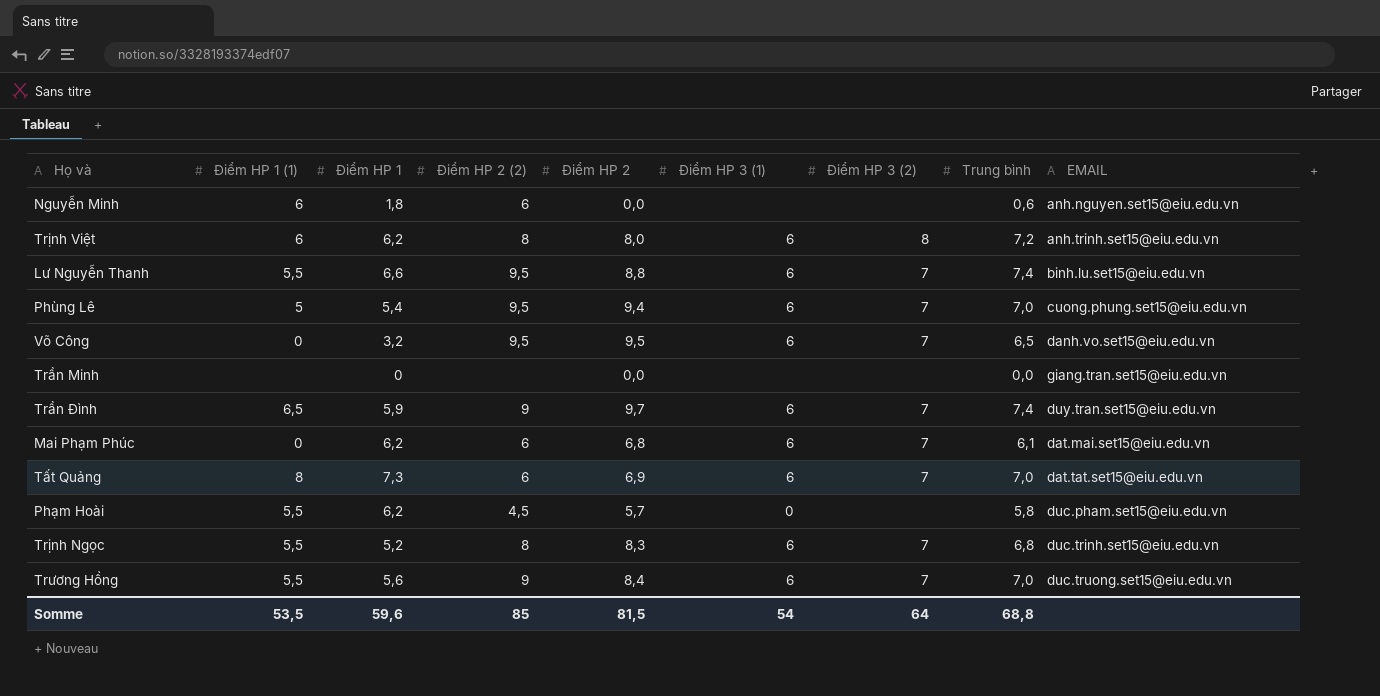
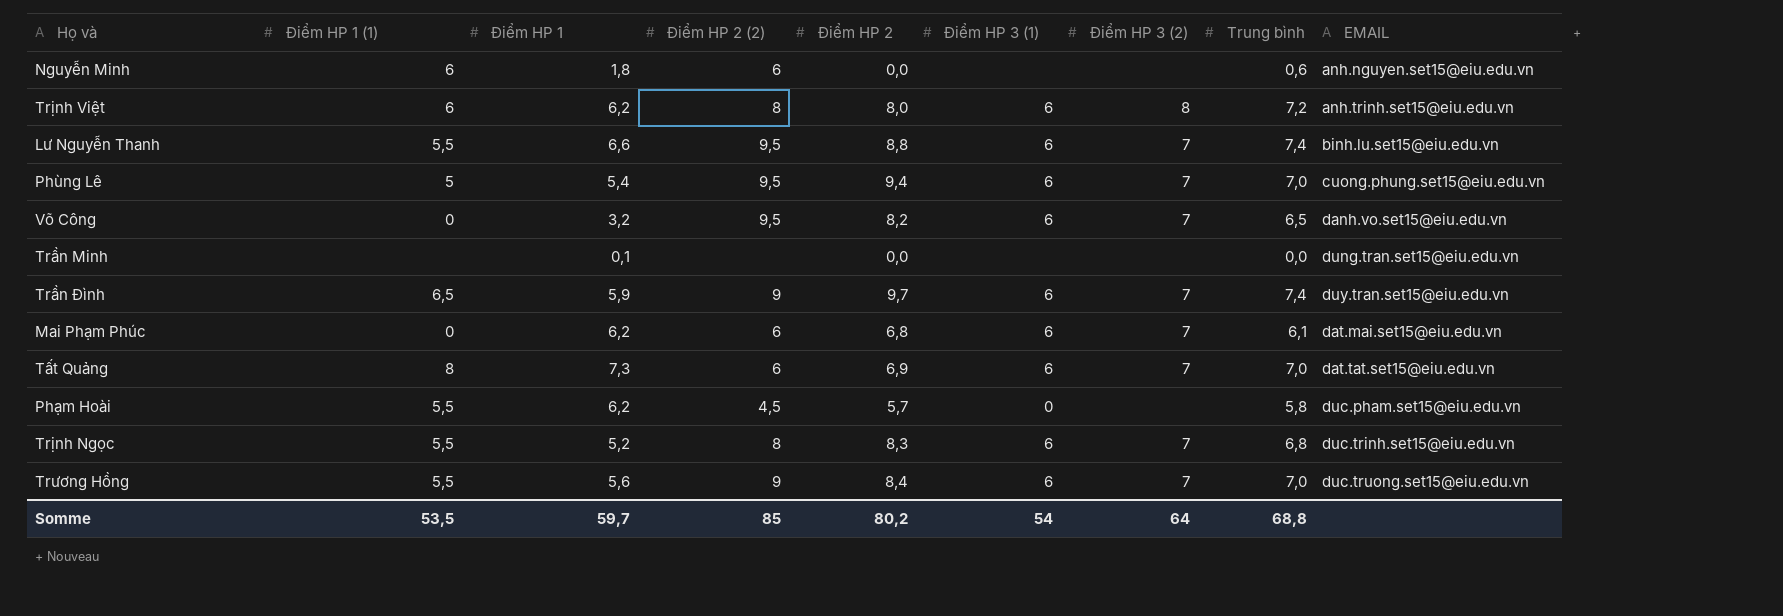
Võ Công | Điểm HP 2: 9,5 -> 8,2
Trần Minh | Điểm HP 1: 0 -> 0,1
Trần Minh | EMAIL: giang.tran.set15@eiu.edu.vn -> dung.tran.set15@eiu.edu.vn
Somme | Điểm HP 1: 59,6 -> 59,7
Somme | Điểm HP 2: 81,5 -> 80,2

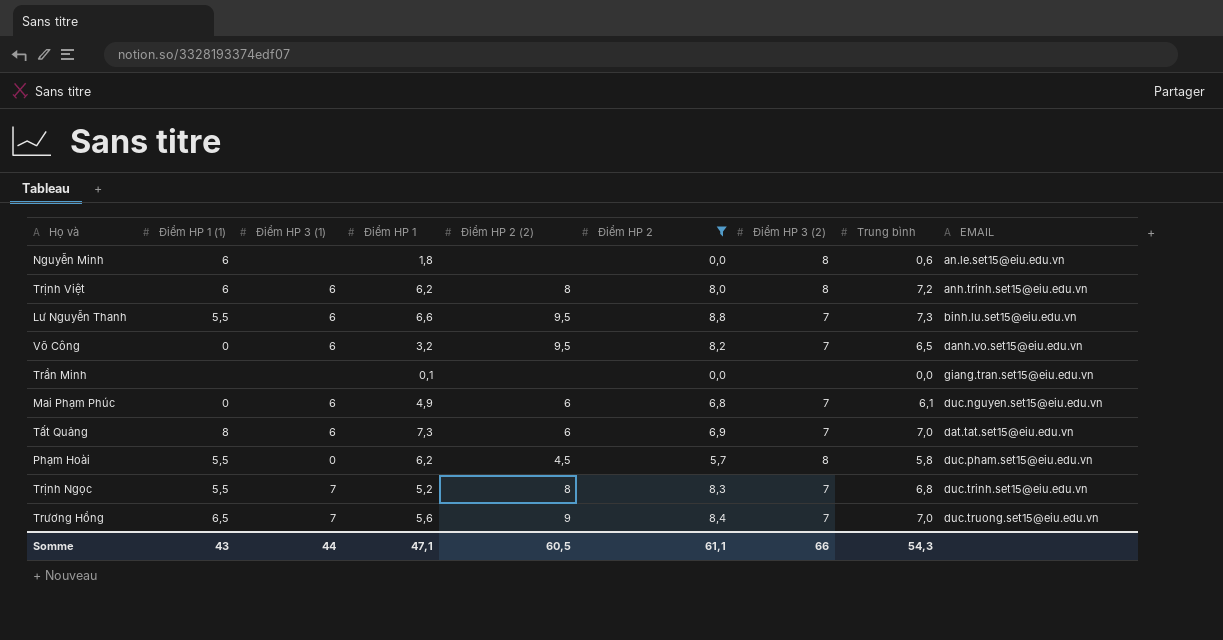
filter: none -> Điểm HP 2 <= 8,8
column Điểm HP 3 (1) | position: 6 -> 3
Nguyễn Minh | Điểm HP 2 (2): 6 -> none
Nguyễn Minh | Điểm HP 3 (2): none -> 8
Nguyễn Minh | EMAIL: anh.nguyen.set15@eiu.edu.vn -> an.le.set15@eiu.edu.vn
Lư Nguyễn Thanh | Trung bình: 7,4 -> 7,3
Trần Minh | EMAIL: dung.tran.set15@eiu.edu.vn -> giang.tran.set15@eiu.edu.vn
Mai Phạm Phúc | Điểm HP 1: 6,2 -> 4,9
Mai Phạm Phúc | EMAIL: dat.mai.set15@eiu.edu.vn -> duc.nguyen.set15@eiu.edu.vn
Phạm Hoài | Điểm HP 3 (2): none -> 8
Trịnh Ngọc | Điểm HP 3 (1): 6 -> 7
Trương Hồng | Điểm HP 1 (1): 5,5 -> 6,5
Trương Hồng | Điểm HP 3 (1): 6 -> 7
Somme | Điểm HP 1 (1): 53,5 -> 43
Somme | Điểm HP 3 (1): 54 -> 44
Somme | Điểm HP 1: 59,7 -> 47,1
Somme | Điểm HP 2 (2): 85 -> 60,5
Somme | Điểm HP 2: 80,2 -> 61,1
Somme | Điểm HP 3 (2): 64 -> 66
Somme | Trung bình: 68,8 -> 54,3

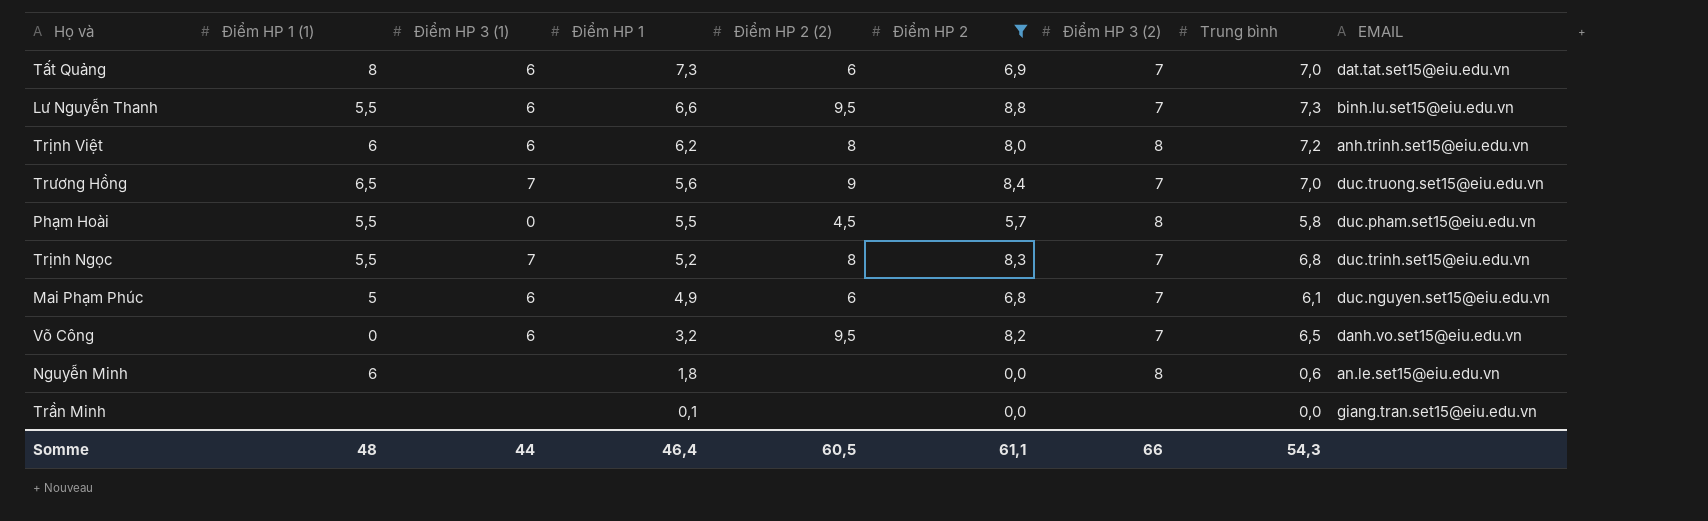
row order: none -> Điểm HP 1 descending
Phạm Hoài | Điểm HP 1: 6,2 -> 5,5
Mai Phạm Phúc | Điểm HP 1 (1): 0 -> 5
Somme | Điểm HP 1 (1): 43 -> 48
Somme | Điểm HP 1: 47,1 -> 46,4

